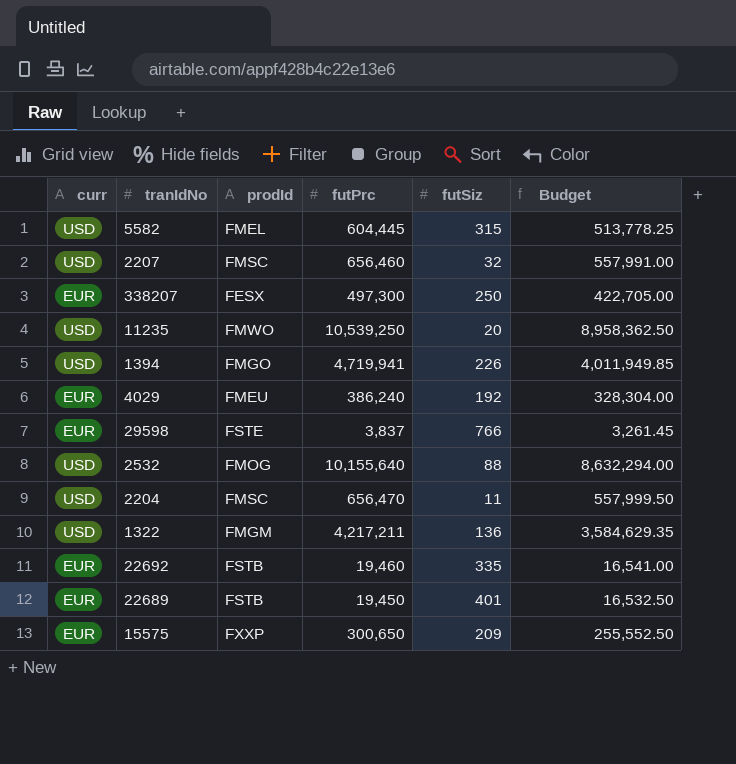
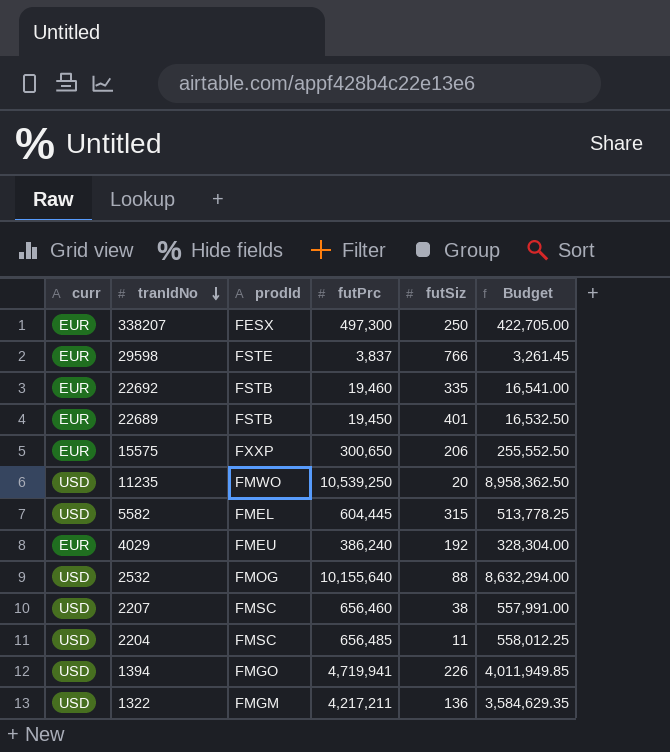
row order: none -> tranIdNo descending
15575 | futSiz: 209 -> 206
2207 | futSiz: 32 -> 38
2204 | futPrc: 656,470 -> 656,485
2204 | Budget: 557,999.50 -> 558,012.25

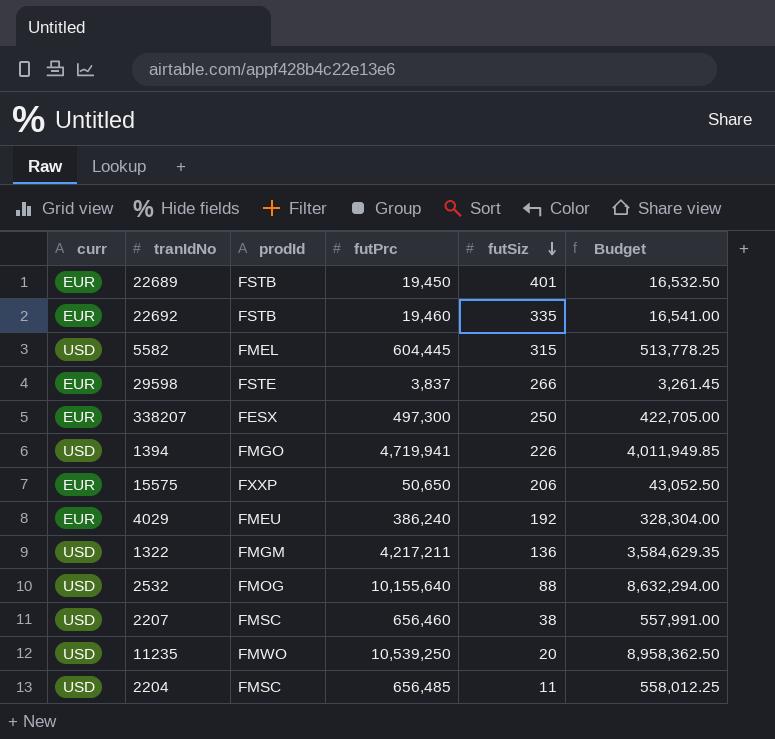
row order: tranIdNo descending -> futSiz descending
29598 | futSiz: 766 -> 266
15575 | futPrc: 300,650 -> 50,650
15575 | Budget: 255,552.50 -> 43,052.50

